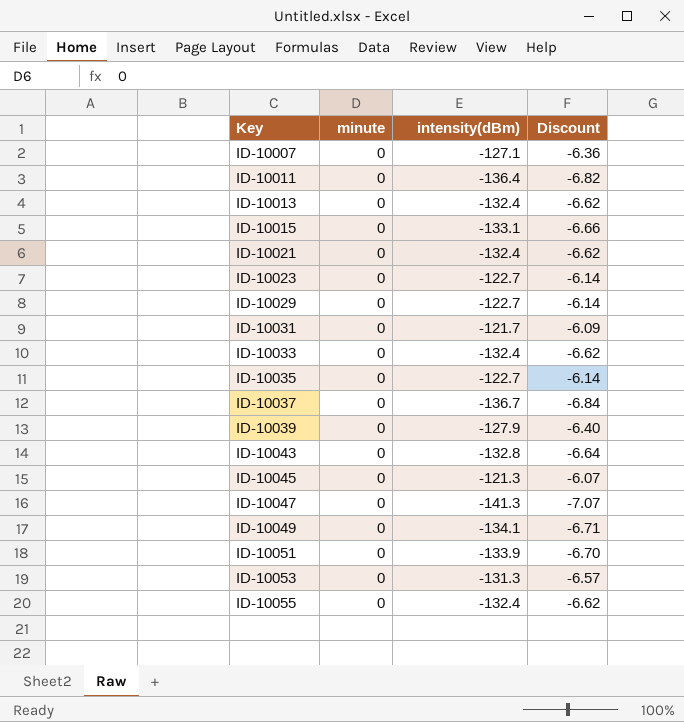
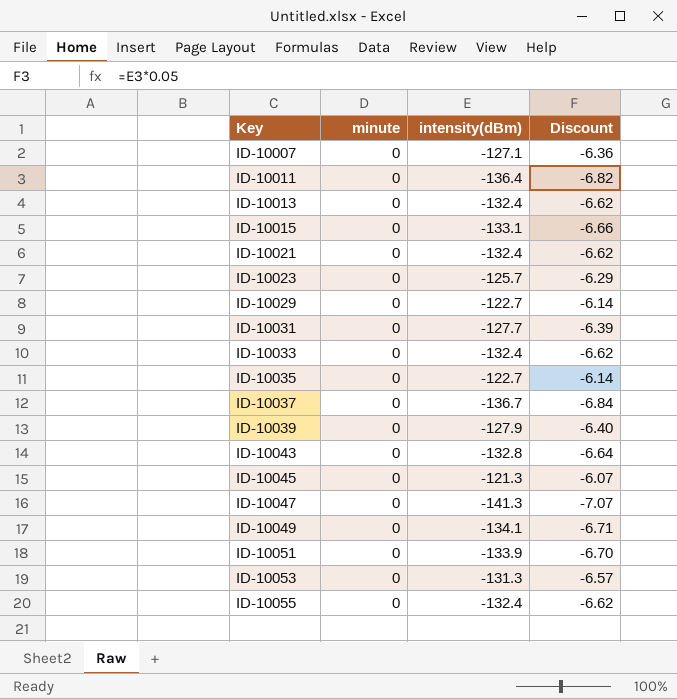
ID-10023 | intensity(dBm): -122.7 -> -125.7
ID-10023 | Discount: -6.14 -> -6.29
ID-10031 | intensity(dBm): -121.7 -> -127.7
ID-10031 | Discount: -6.09 -> -6.39

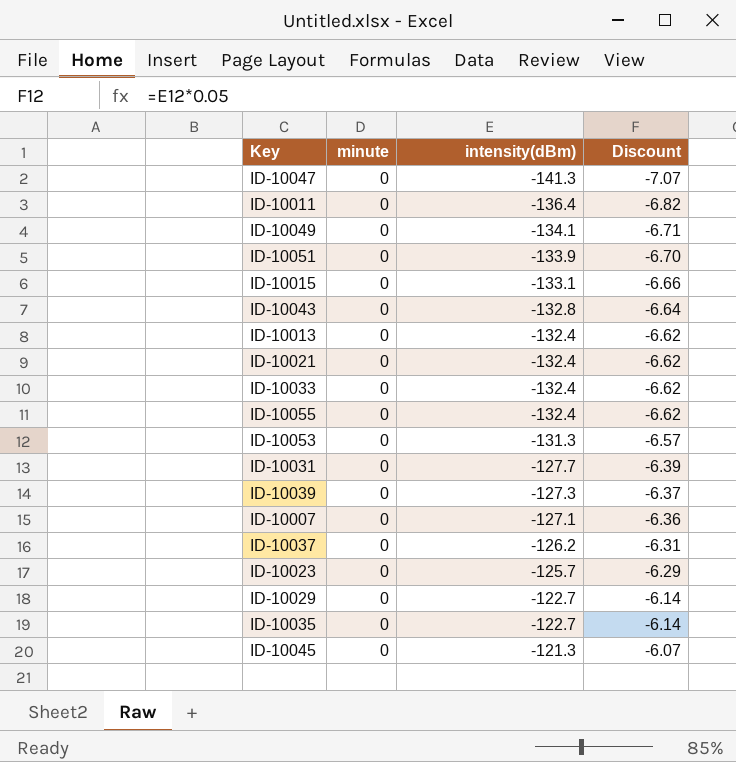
row order: Key ascending -> intensity(dBm) ascending
ID-10039 | intensity(dBm): -127.9 -> -127.3
ID-10039 | Discount: -6.40 -> -6.37
ID-10037 | intensity(dBm): -136.7 -> -126.2
ID-10037 | Discount: -6.84 -> -6.31

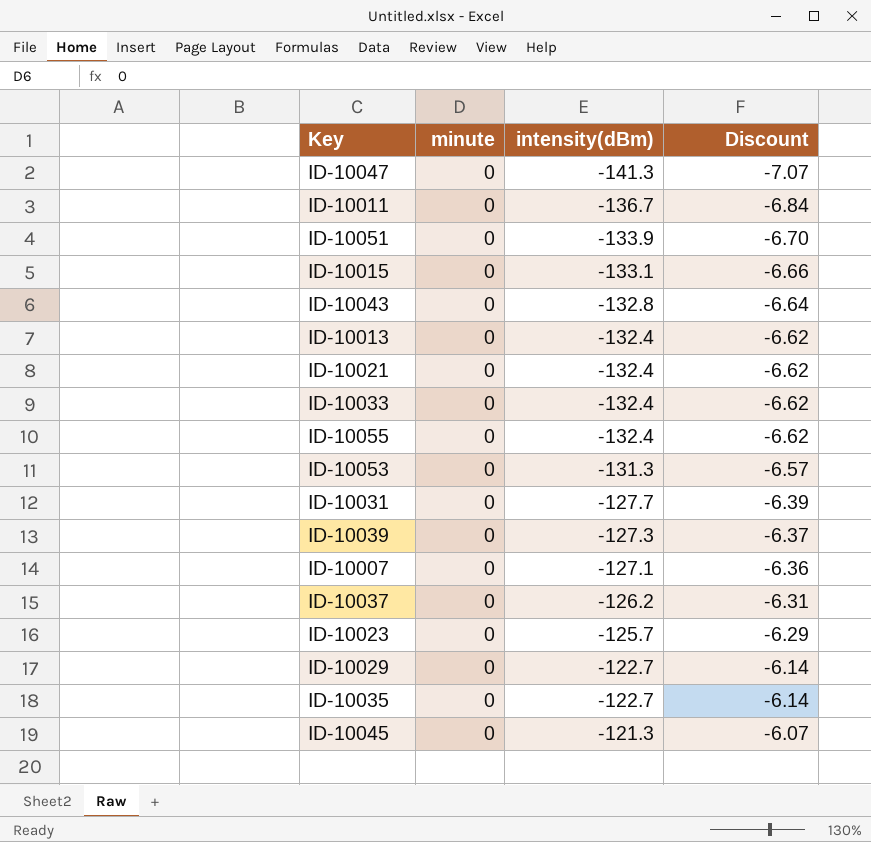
row ID-10049: 0 | -134.1 | -6.71 -> none
ID-10011 | intensity(dBm): -136.4 -> -136.7
ID-10011 | Discount: -6.82 -> -6.84

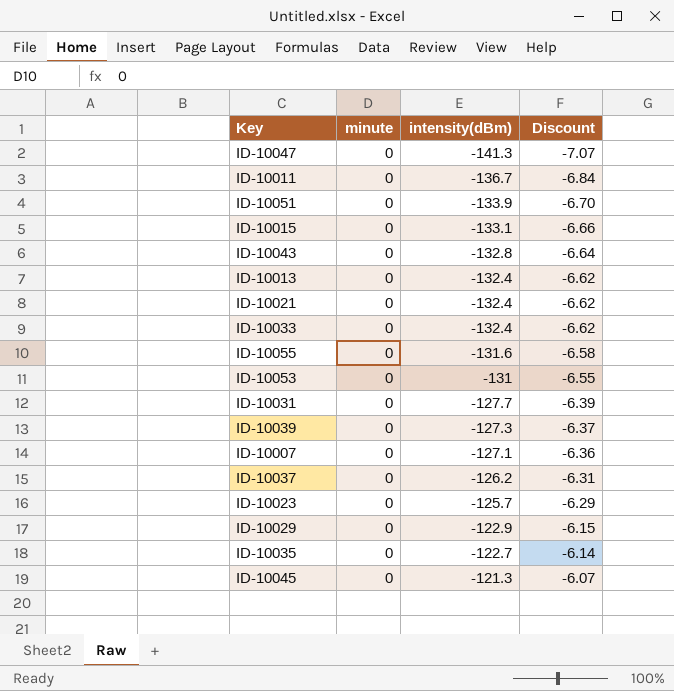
ID-10055 | intensity(dBm): -132.4 -> -131.6
ID-10055 | Discount: -6.62 -> -6.58
ID-10053 | intensity(dBm): -131.3 -> -131
ID-10053 | Discount: -6.57 -> -6.55
ID-10029 | intensity(dBm): -122.7 -> -122.9
ID-10029 | Discount: -6.14 -> -6.15

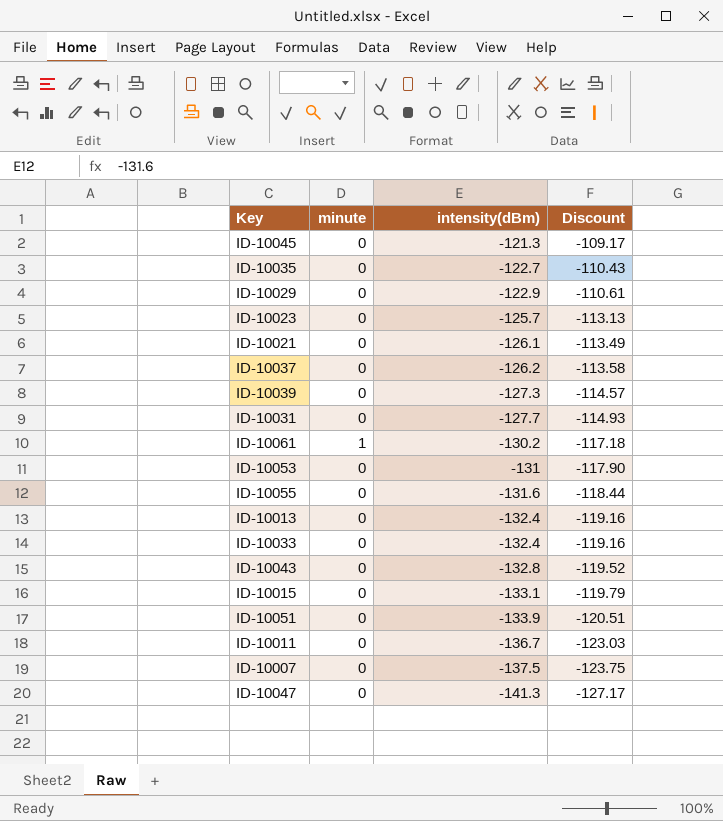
row order: intensity(dBm) ascending -> intensity(dBm) descending
column Discount | formula: [intensity(dBm)] * 0.05 -> [intensity(dBm)] * 0.9
ID-10021 | intensity(dBm): -132.4 -> -126.1
row ID-10061: none -> 1 | -130.2 | -117.18
ID-10007 | intensity(dBm): -127.1 -> -137.5

